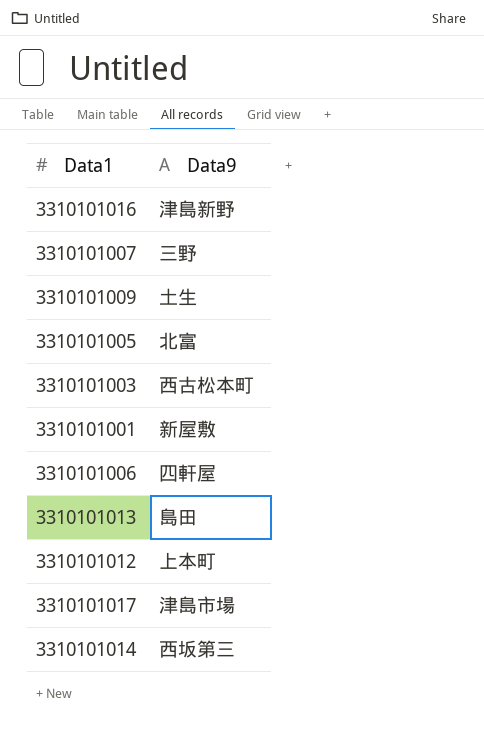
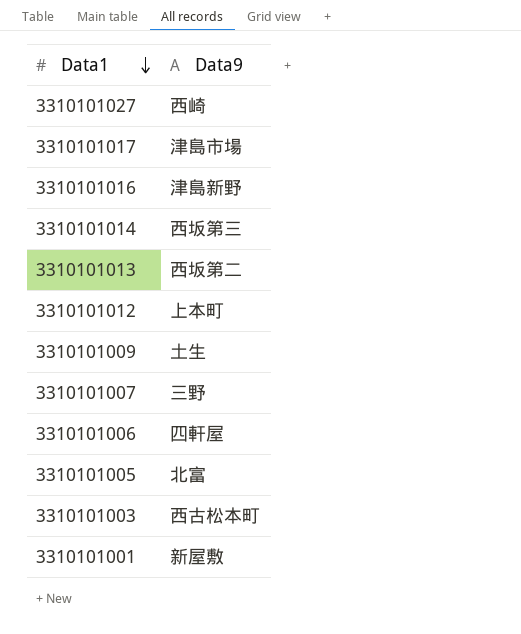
row order: none -> Data1 descending
row 3310101027: none -> 西崎
3310101013 | Data9: 島田 -> 西坂第二

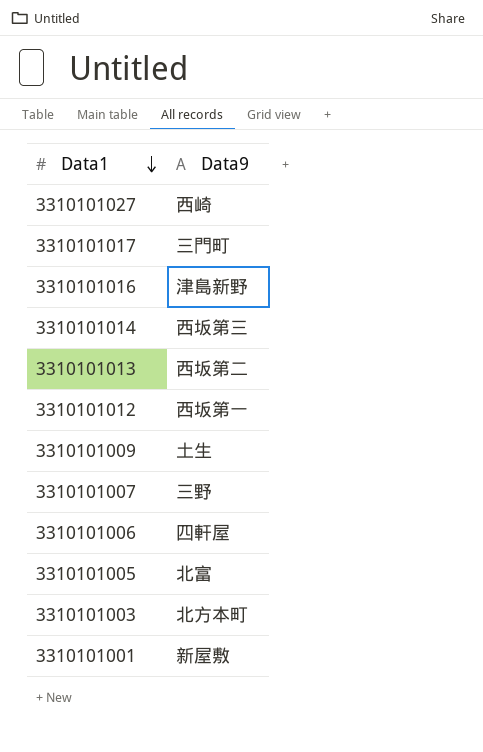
3310101017 | Data9: 津島市場 -> 三門町
3310101012 | Data9: 上本町 -> 西坂第一
3310101003 | Data9: 西古松本町 -> 北方本町

